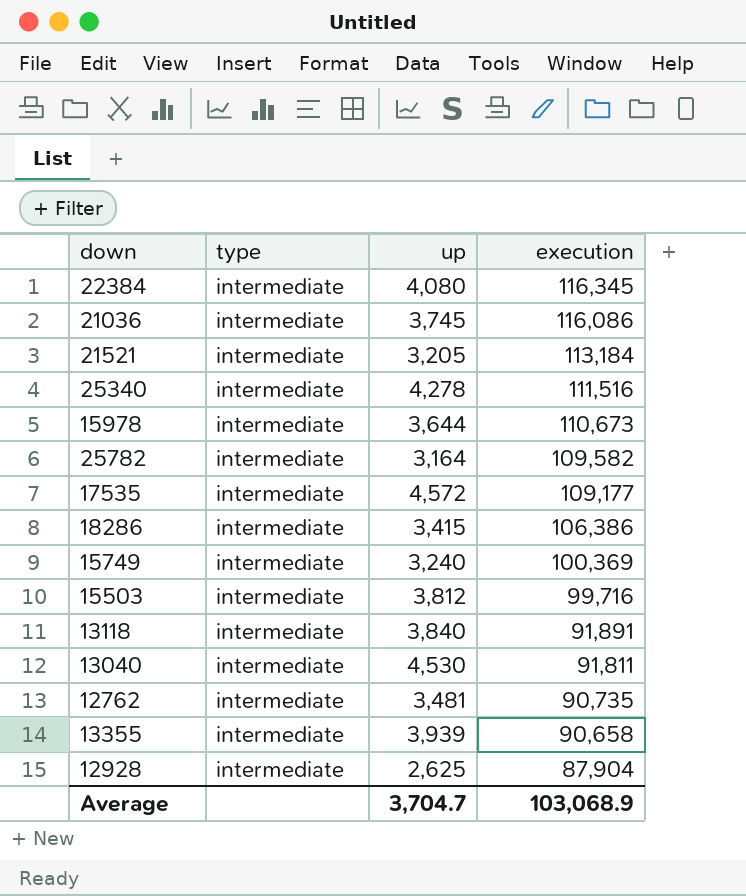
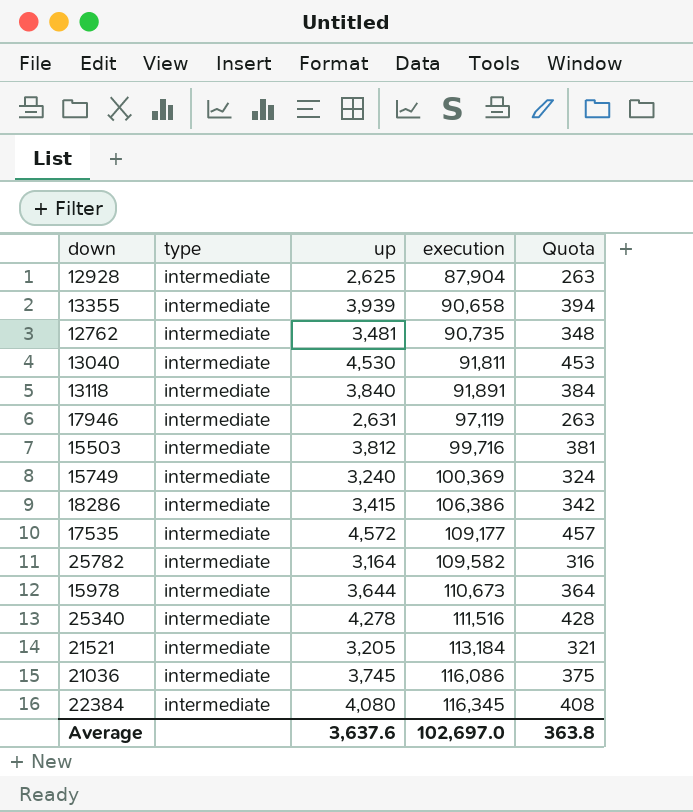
row order: execution descending -> execution ascending
column Quota | formula: none -> [up] * 0.1
row 17946: none -> intermediate | 2,631 | 97,119 | 263
Average | up: 3,704.7 -> 3,637.6
Average | execution: 103,068.9 -> 102,697.0

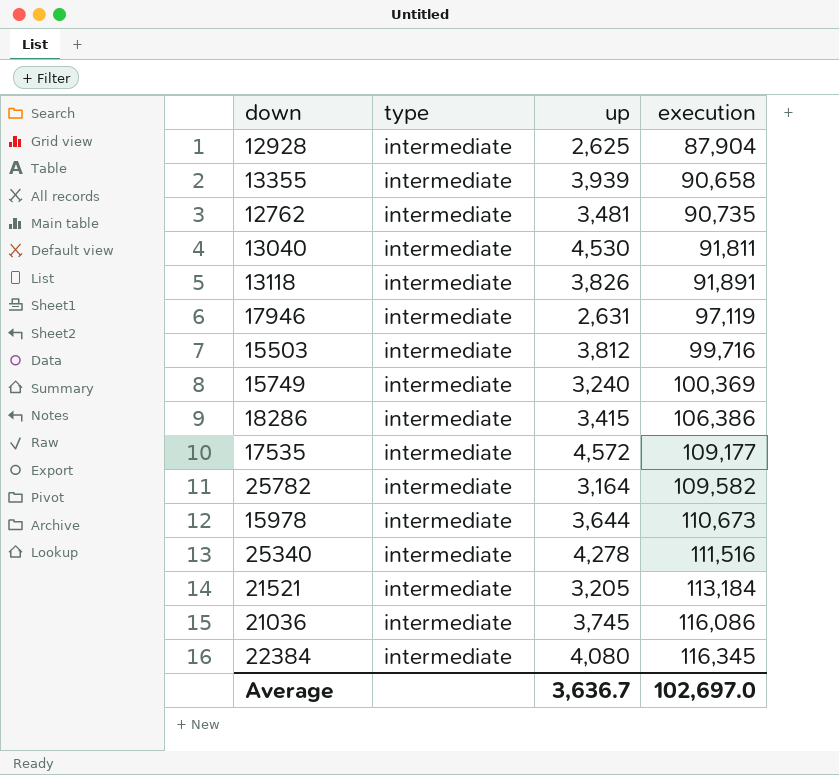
column Quota | formula: [up] * 0.1 -> none
13118 | up: 3,840 -> 3,826
Average | up: 3,637.6 -> 3,636.7

